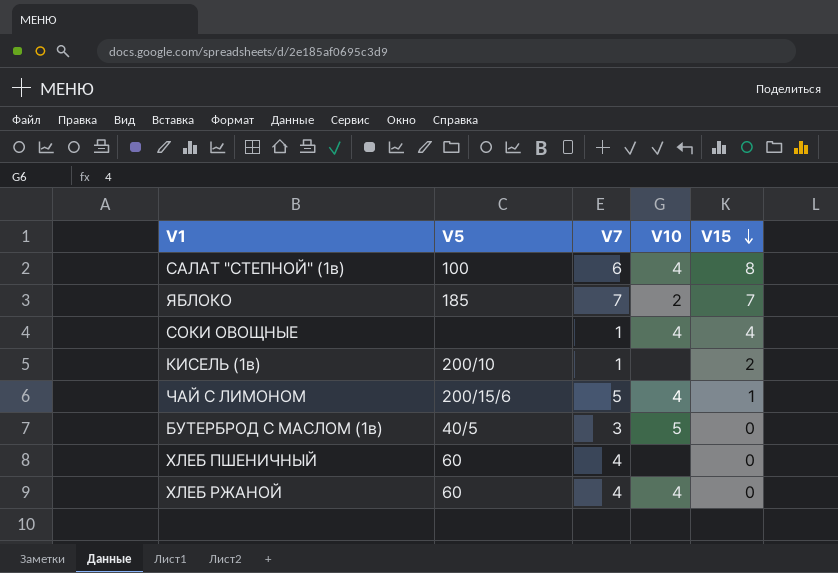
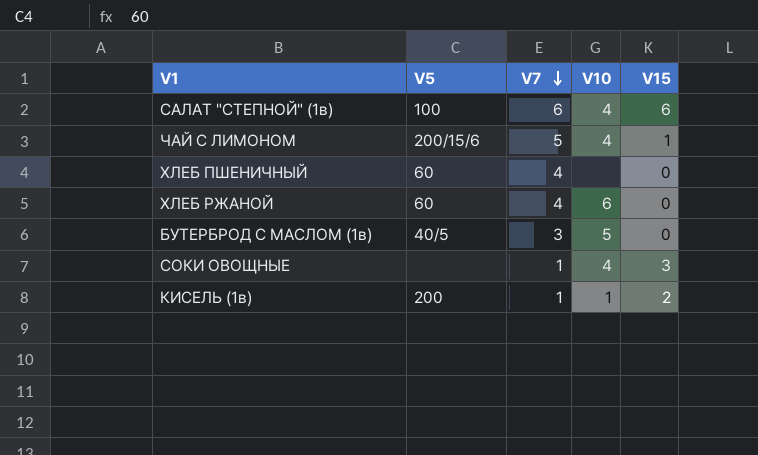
row order: V15 descending -> V7 descending
row ЯБЛОКО: 185 | 7 | 2 | 7 -> none
САЛАТ "СТЕПНОЙ" (1в) | V15: 8 -> 6
ХЛЕБ РЖАНОЙ | V10: 4 -> 6
СОКИ ОВОЩНЫЕ | V15: 4 -> 3
КИСЕЛЬ (1в) | V5: 200/10 -> 200
КИСЕЛЬ (1в) | V10: none -> 1

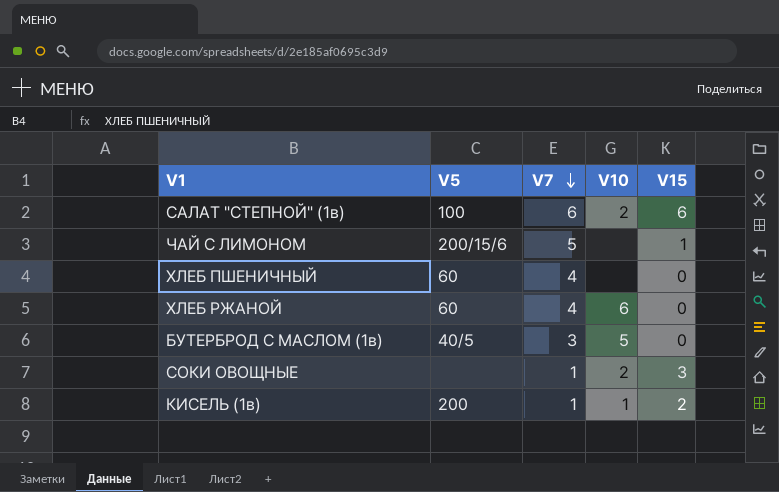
САЛАТ "СТЕПНОЙ" (1в) | V10: 4 -> 2
ЧАЙ С ЛИМОНОМ | V10: 4 -> none
СОКИ ОВОЩНЫЕ | V10: 4 -> 2

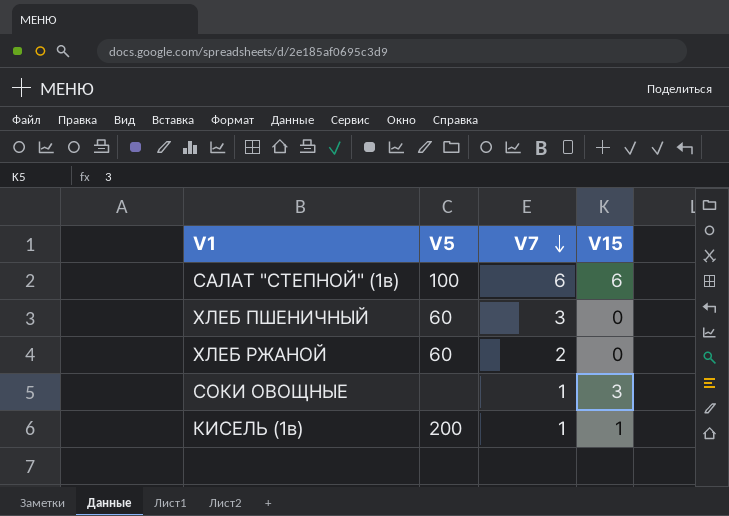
column V10 | position: 4 -> none
row ЧАЙ С ЛИМОНОМ: 200/15/6 | 5 | none | 1 -> none
row БУТЕРБРОД С МАСЛОМ (1в): 40/5 | 3 | 5 | 0 -> none
ХЛЕБ ПШЕНИЧНЫЙ | V7: 4 -> 3
ХЛЕБ РЖАНОЙ | V7: 4 -> 2
КИСЕЛЬ (1в) | V15: 2 -> 1

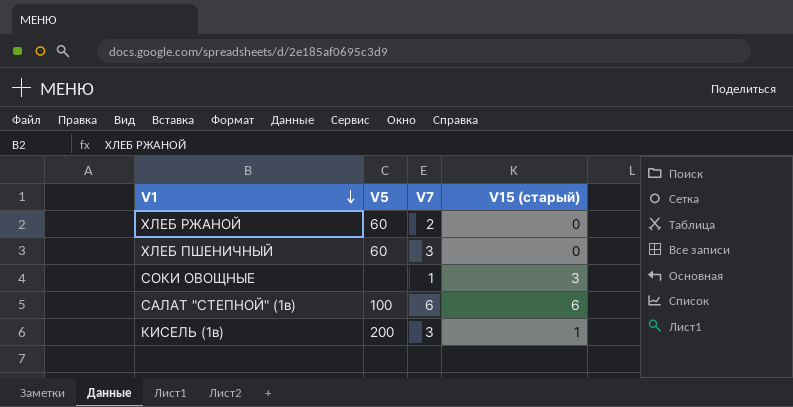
row order: V7 descending -> V1 descending
column name: V15 -> V15 (старый)
КИСЕЛЬ (1в) | V7: 1 -> 3

